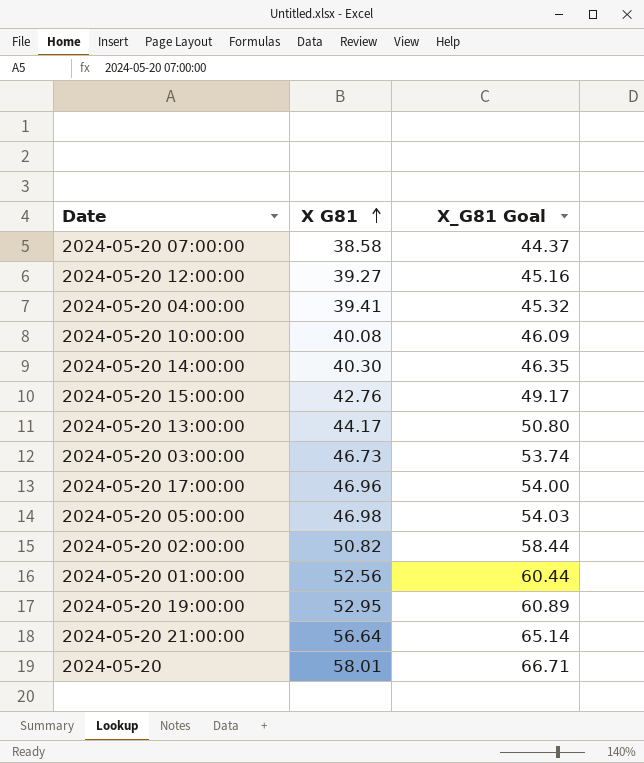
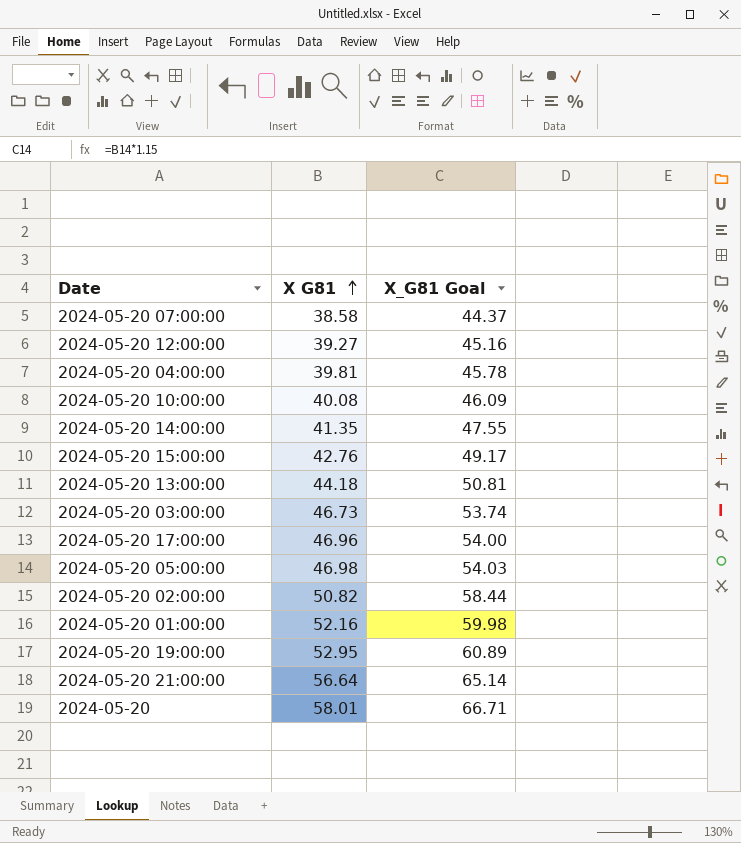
2024-05-20 04:00:00 | X G81: 39.41 -> 39.81
2024-05-20 04:00:00 | X_G81 Goal: 45.32 -> 45.78
2024-05-20 14:00:00 | X G81: 40.30 -> 41.35
2024-05-20 14:00:00 | X_G81 Goal: 46.35 -> 47.55
2024-05-20 13:00:00 | X G81: 44.17 -> 44.18
2024-05-20 13:00:00 | X_G81 Goal: 50.80 -> 50.81
2024-05-20 01:00:00 | X G81: 52.56 -> 52.16
2024-05-20 01:00:00 | X_G81 Goal: 60.44 -> 59.98

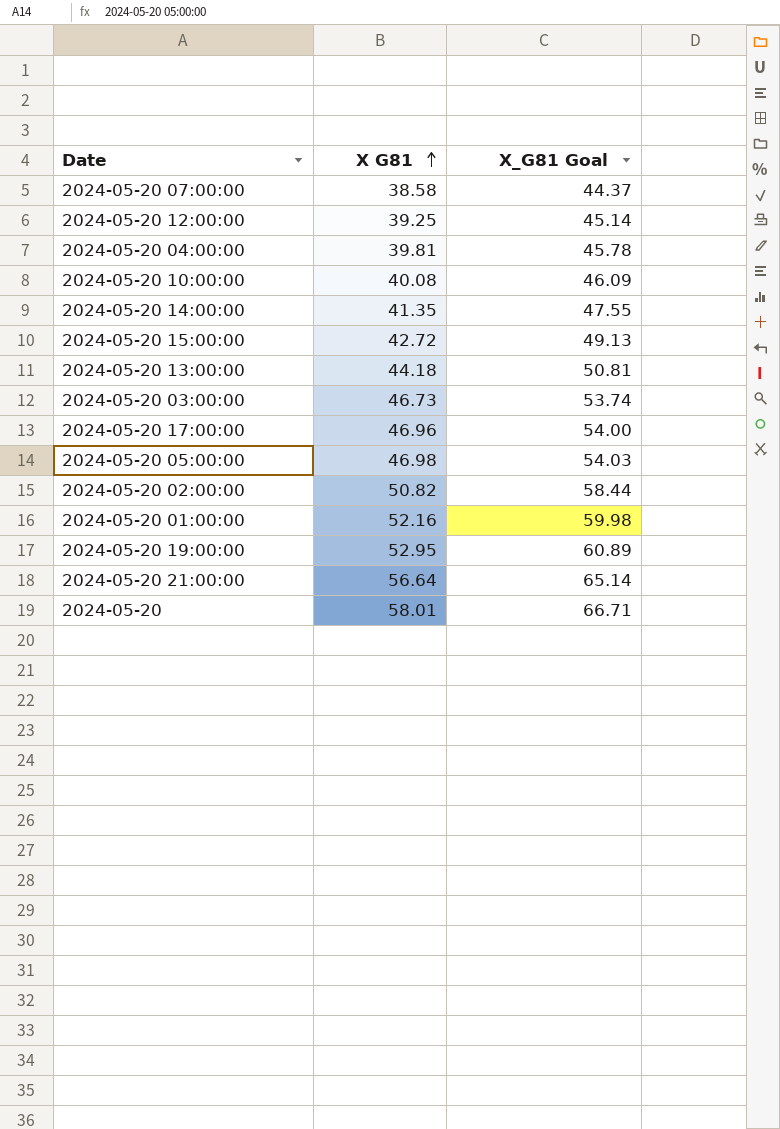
2024-05-20 12:00:00 | X G81: 39.27 -> 39.25
2024-05-20 12:00:00 | X_G81 Goal: 45.16 -> 45.14
2024-05-20 15:00:00 | X G81: 42.76 -> 42.72
2024-05-20 15:00:00 | X_G81 Goal: 49.17 -> 49.13

